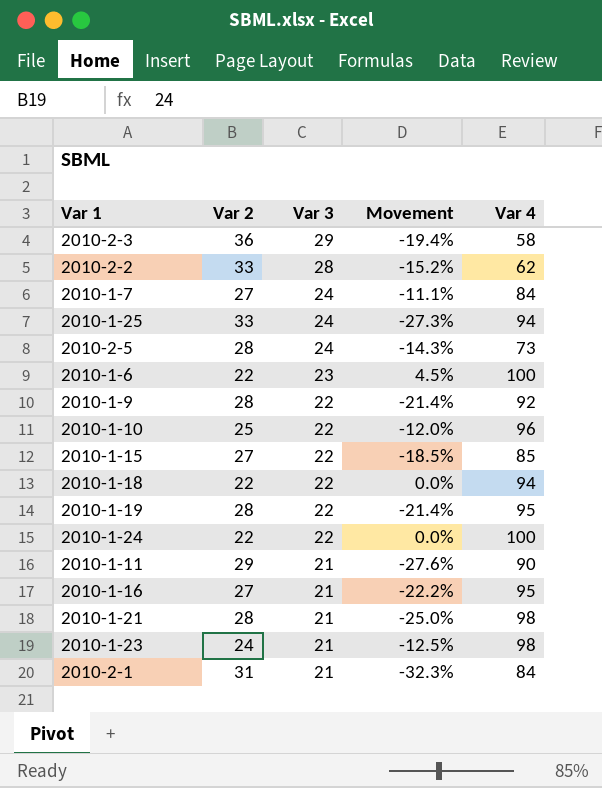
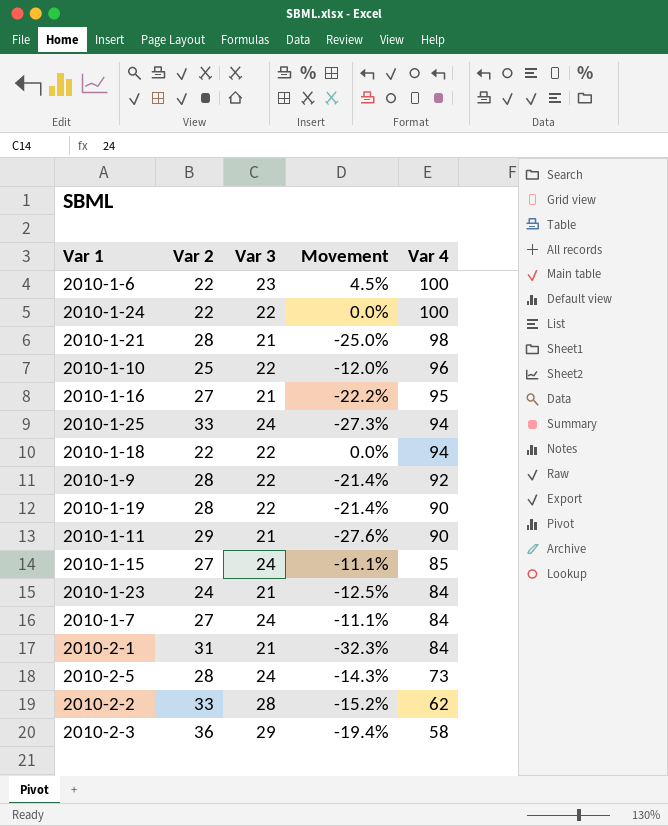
row order: Var 3 descending -> Var 4 descending
2010-1-19 | Var 4: 95 -> 90
2010-1-15 | Var 3: 22 -> 24
2010-1-15 | Movement: -18.5% -> -11.1%
2010-1-23 | Var 4: 98 -> 84

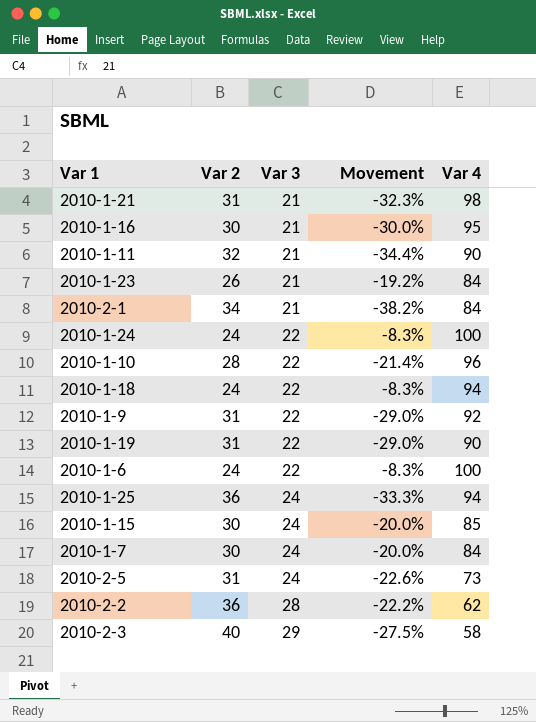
row order: Var 4 descending -> Var 3 ascending
2010-1-21 | Var 2: 28 -> 31
2010-1-21 | Movement: -25.0% -> -32.3%
2010-1-16 | Var 2: 27 -> 30
2010-1-16 | Movement: -22.2% -> -30.0%
2010-1-11 | Var 2: 29 -> 32
2010-1-11 | Movement: -27.6% -> -34.4%
2010-1-23 | Var 2: 24 -> 26
2010-1-23 | Movement: -12.5% -> -19.2%
2010-2-1 | Var 2: 31 -> 34
2010-2-1 | Movement: -32.3% -> -38.2%
2010-1-24 | Var 2: 22 -> 24
2010-1-24 | Movement: 0.0% -> -8.3%
2010-1-10 | Var 2: 25 -> 28
2010-1-10 | Movement: -12.0% -> -21.4%
2010-1-18 | Var 2: 22 -> 24
2010-1-18 | Movement: 0.0% -> -8.3%
2010-1-9 | Var 2: 28 -> 31
2010-1-9 | Movement: -21.4% -> -29.0%
2010-1-19 | Var 2: 28 -> 31
2010-1-19 | Movement: -21.4% -> -29.0%
2010-1-6 | Var 2: 22 -> 24
2010-1-6 | Var 3: 23 -> 22
2010-1-6 | Movement: 4.5% -> -8.3%
2010-1-25 | Var 2: 33 -> 36
2010-1-25 | Movement: -27.3% -> -33.3%
2010-1-15 | Var 2: 27 -> 30
2010-1-15 | Movement: -11.1% -> -20.0%
2010-1-7 | Var 2: 27 -> 30
2010-1-7 | Movement: -11.1% -> -20.0%
2010-2-5 | Var 2: 28 -> 31
2010-2-5 | Movement: -14.3% -> -22.6%
2010-2-2 | Var 2: 33 -> 36
2010-2-2 | Movement: -15.2% -> -22.2%
2010-2-3 | Var 2: 36 -> 40
2010-2-3 | Movement: -19.4% -> -27.5%

